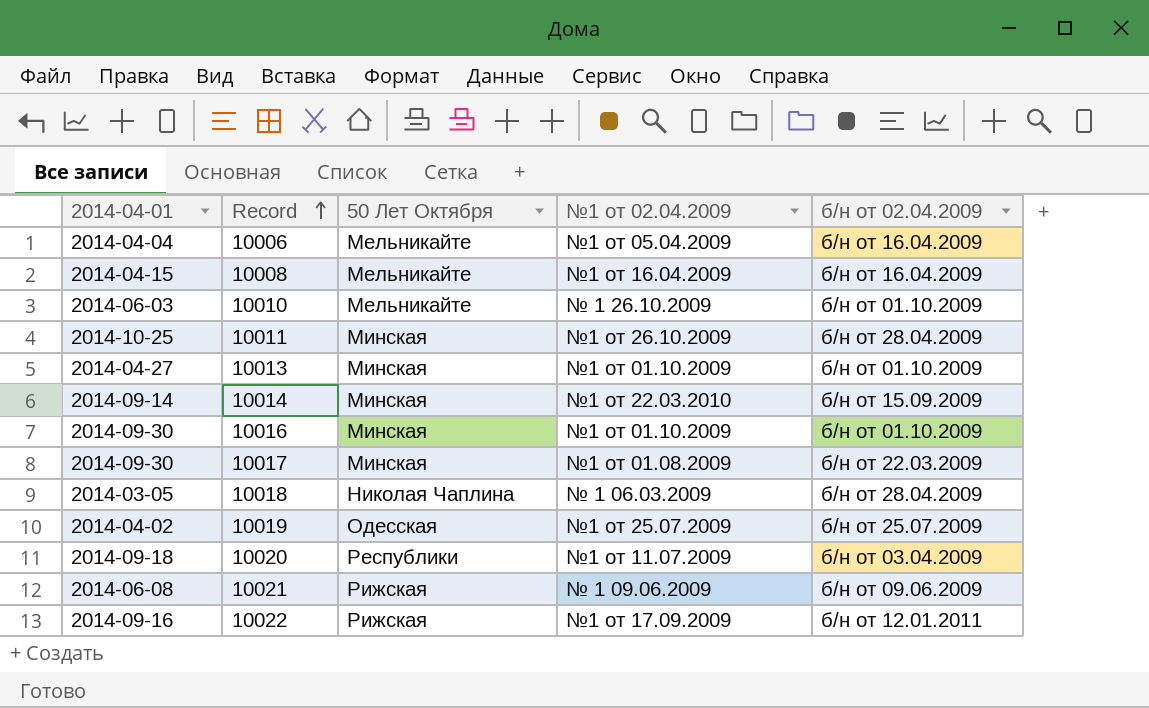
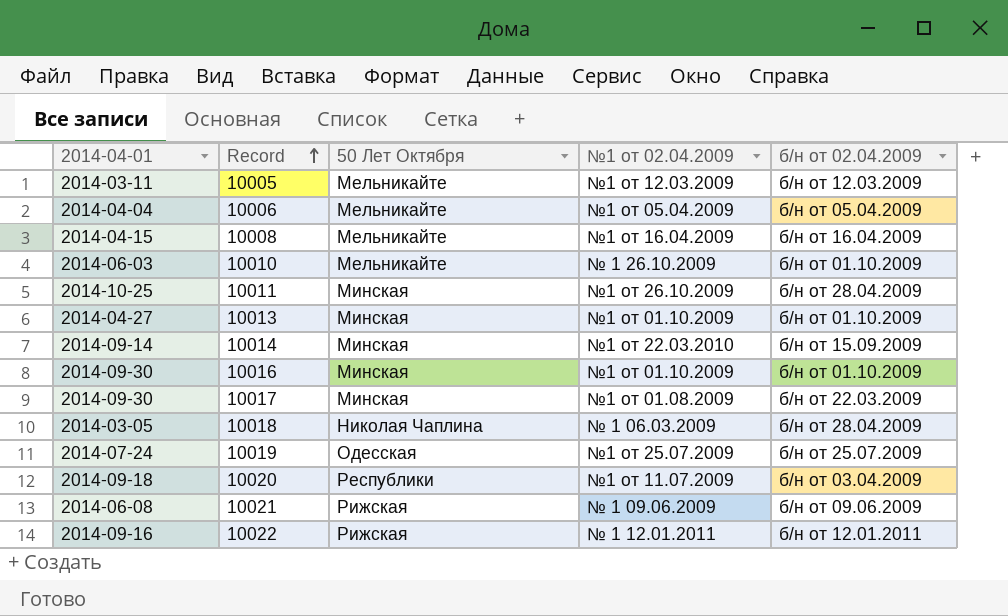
row 10005: none -> 2014-03-11 | Мельникайте | №1 от 12.03.2009 | б/н от 12.03.2009
10006 | б/н от 02.04.2009: б/н от 16.04.2009 -> б/н от 05.04.2009
10019 | 2014-04-01: 2014-04-02 -> 2014-07-24
10022 | №1 от 02.04.2009: №1 от 17.09.2009 -> № 1 12.01.2011

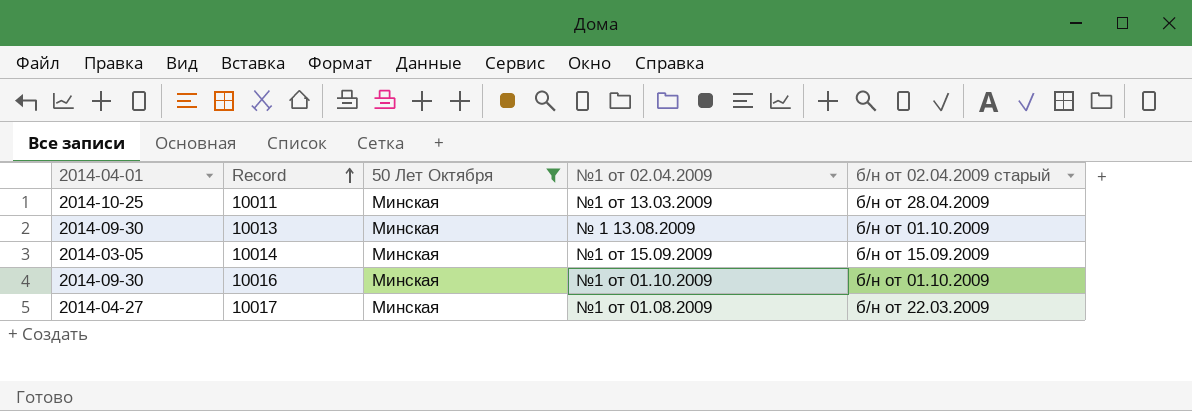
filter: none -> 50 Лет Октября = Минская
column name: б/н от 02.04.2009 -> б/н от 02.04.2009 старый
10011 | №1 от 02.04.2009: №1 от 26.10.2009 -> №1 от 13.03.2009
10013 | 2014-04-01: 2014-04-27 -> 2014-09-30
10013 | №1 от 02.04.2009: №1 от 01.10.2009 -> № 1 13.08.2009
10014 | 2014-04-01: 2014-09-14 -> 2014-03-05
10014 | №1 от 02.04.2009: №1 от 22.03.2010 -> №1 от 15.09.2009
10017 | 2014-04-01: 2014-09-30 -> 2014-04-27

